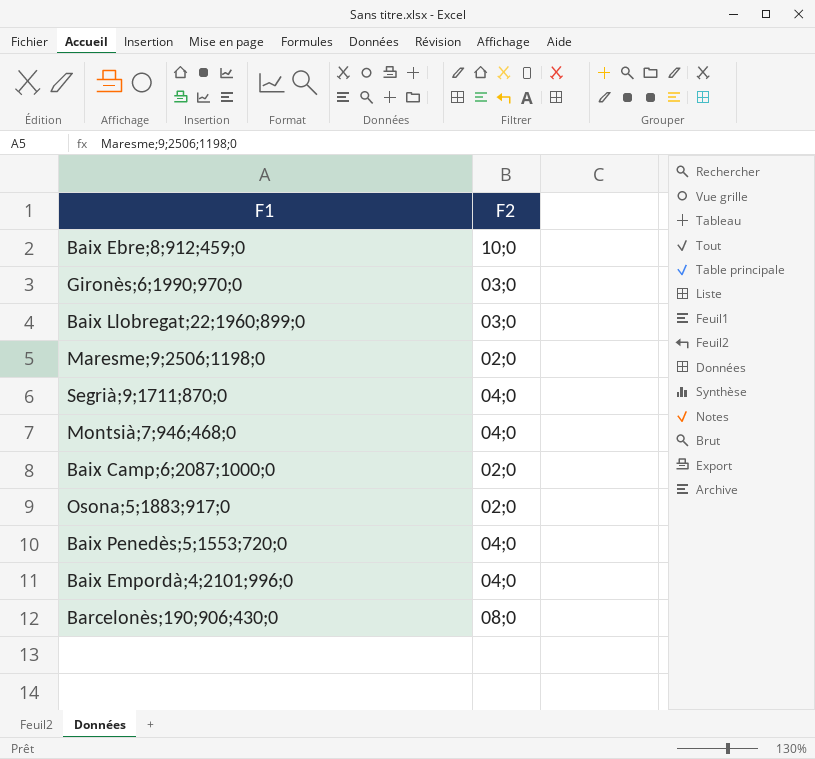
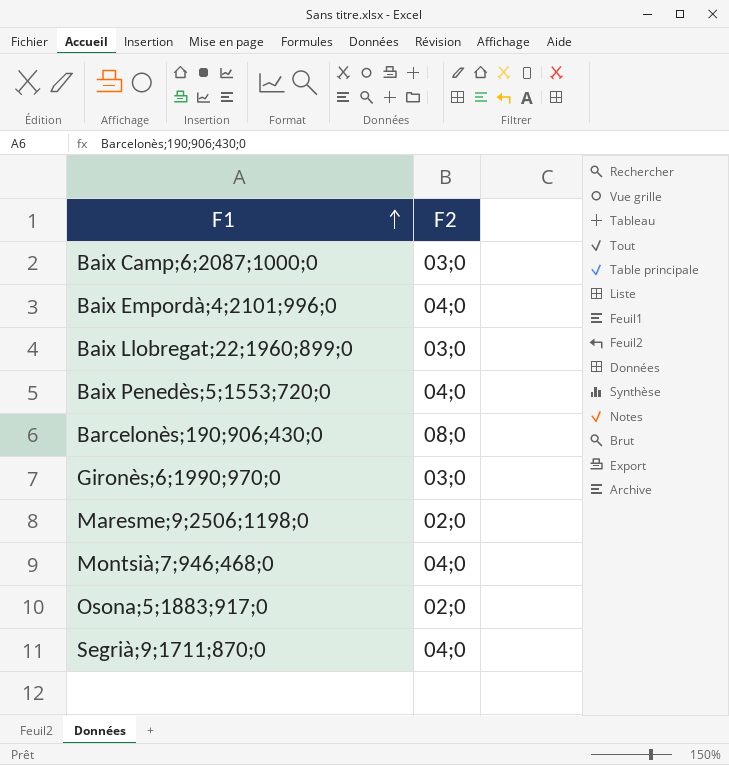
row order: none -> F1 ascending
row Baix Ebre;8;912;459;0: 10;0 -> none
Baix Camp;6;2087;1000;0 | F2: 02;0 -> 03;0

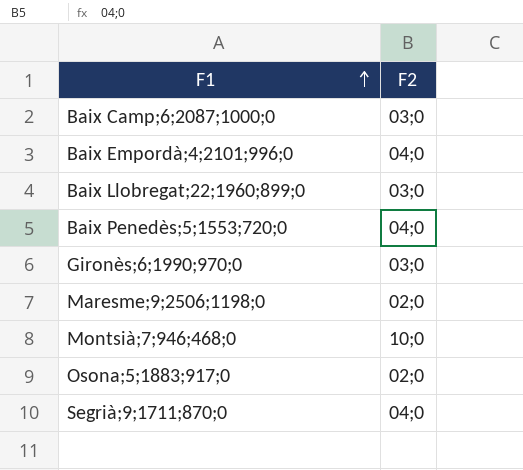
row Barcelonès;190;906;430;0: 08;0 -> none
Montsià;7;946;468;0 | F2: 04;0 -> 10;0

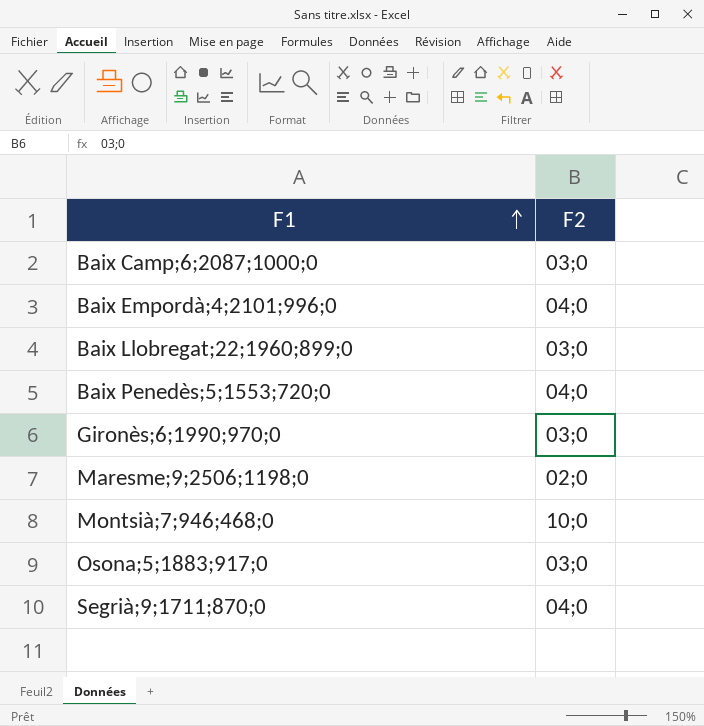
Osona;5;1883;917;0 | F2: 02;0 -> 03;0

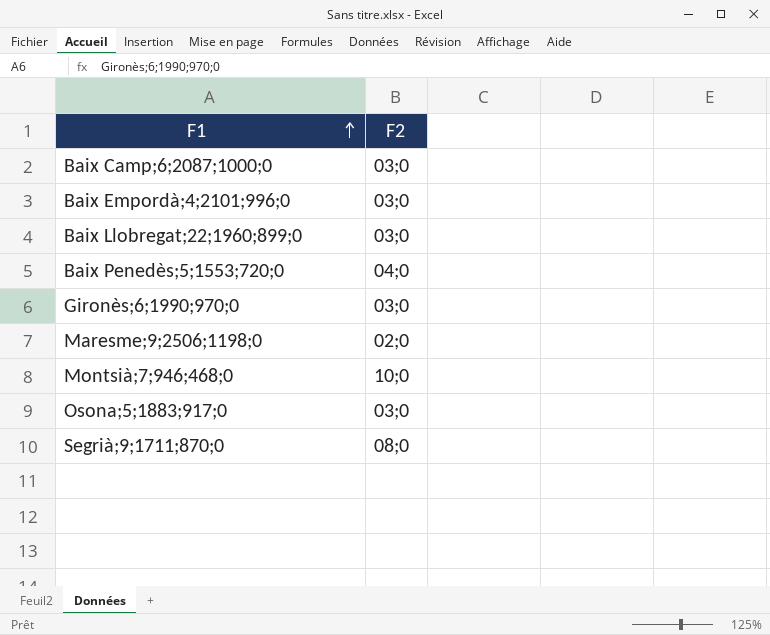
Baix Empordà;4;2101;996;0 | F2: 04;0 -> 03;0
Segrià;9;1711;870;0 | F2: 04;0 -> 08;0

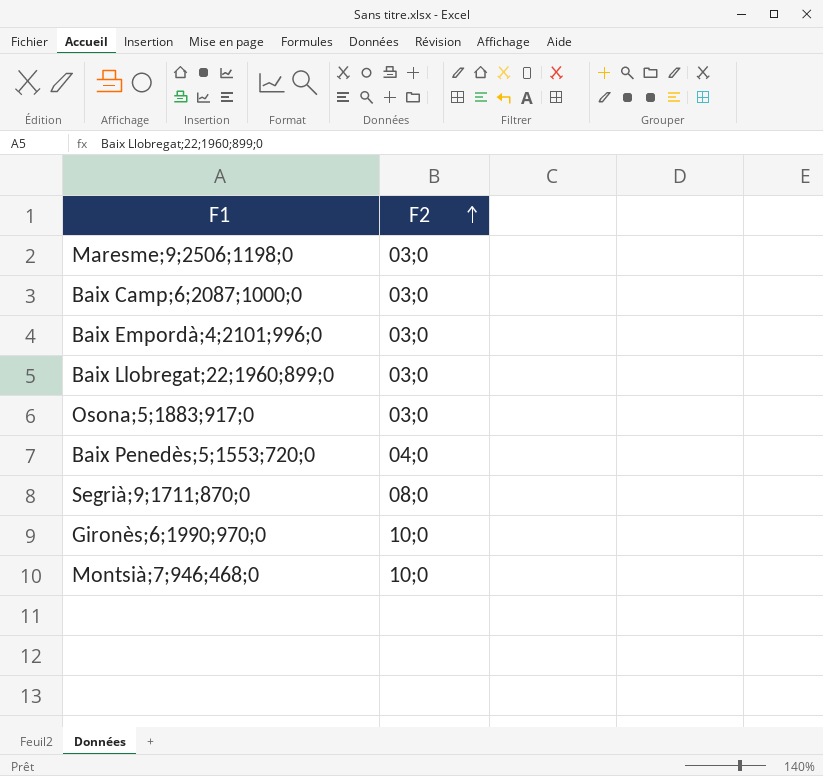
row order: F1 ascending -> F2 ascending
Maresme;9;2506;1198;0 | F2: 02;0 -> 03;0
Gironès;6;1990;970;0 | F2: 03;0 -> 10;0

